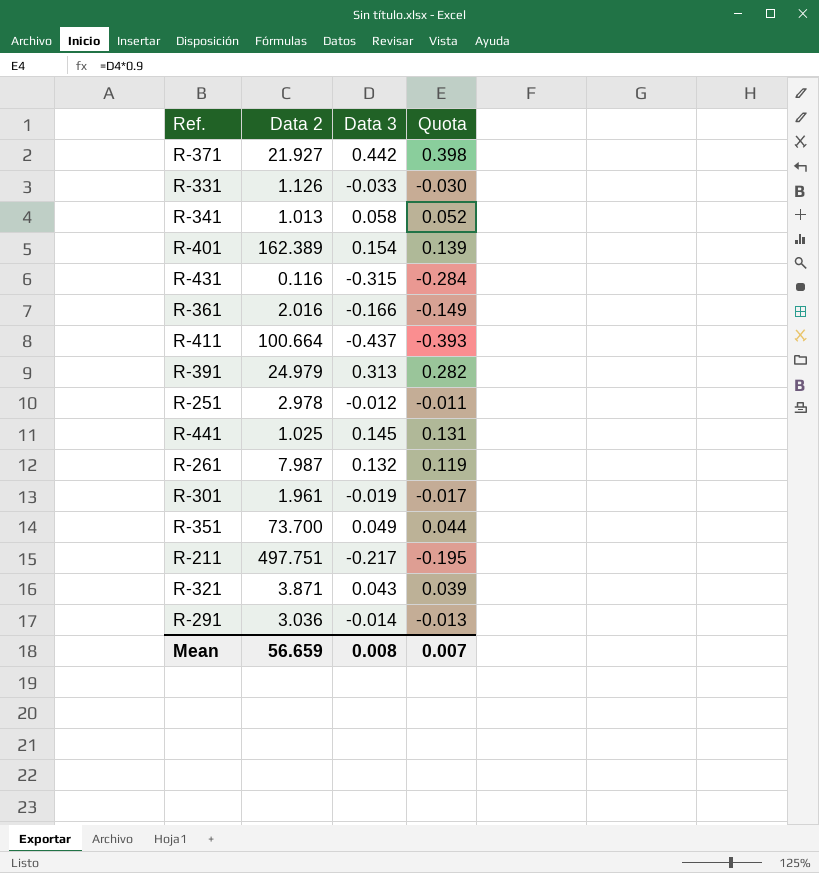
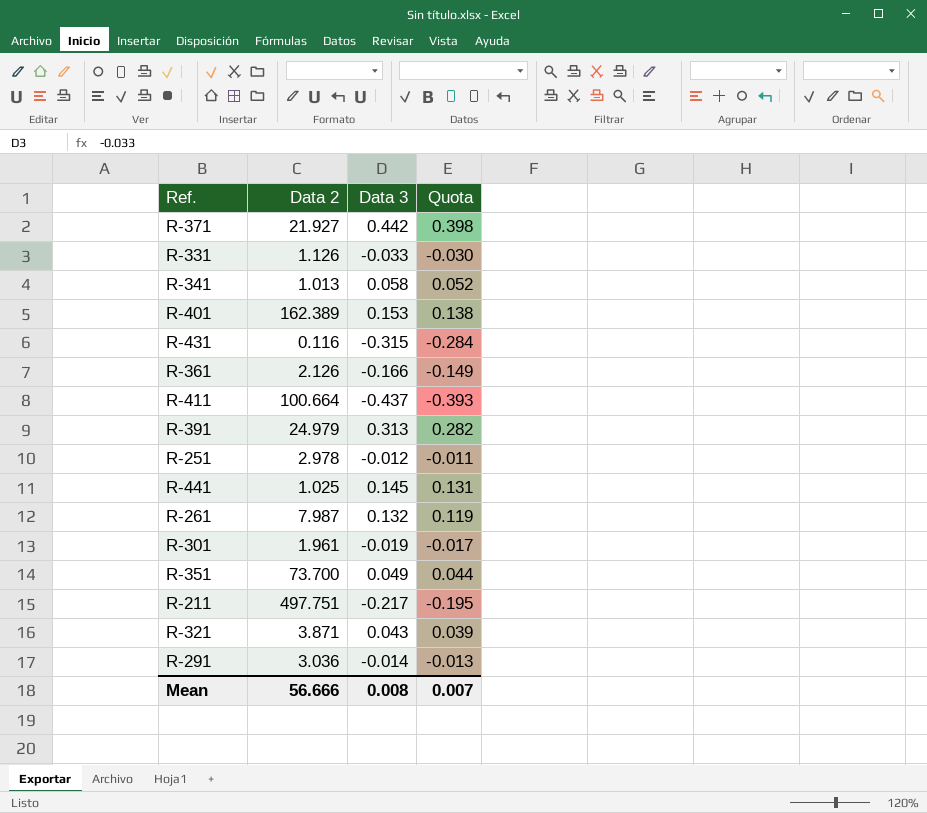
R-401 | Data 3: 0.154 -> 0.153
R-401 | Quota: 0.139 -> 0.138
R-361 | Data 2: 2.016 -> 2.126
Mean | Data 2: 56.659 -> 56.666

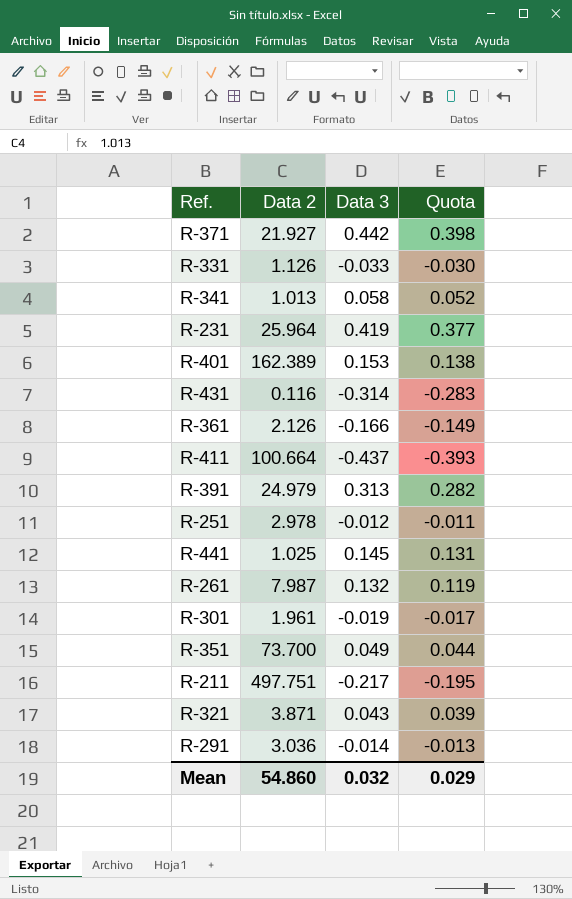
row R-231: none -> 25.964 | 0.419 | 0.377
R-431 | Data 3: -0.315 -> -0.314
R-431 | Quota: -0.284 -> -0.283
Mean | Data 2: 56.666 -> 54.860
Mean | Data 3: 0.008 -> 0.032
Mean | Quota: 0.007 -> 0.029

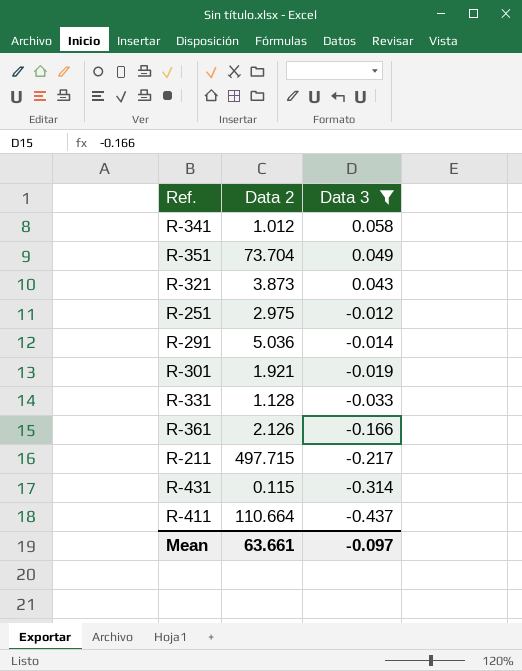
filter: none -> Data 3 <= 0.058
row order: none -> Data 3 descending
column Quota | formula: [Data 3] * 0.9 -> none
R-341 | Data 2: 1.013 -> 1.012
R-351 | Data 2: 73.700 -> 73.704
R-321 | Data 2: 3.871 -> 3.873
R-251 | Data 2: 2.978 -> 2.975
R-291 | Data 2: 3.036 -> 5.036
R-301 | Data 2: 1.961 -> 1.921
R-331 | Data 2: 1.126 -> 1.128
R-211 | Data 2: 497.751 -> 497.715
R-431 | Data 2: 0.116 -> 0.115
R-411 | Data 2: 100.664 -> 110.664
Mean | Data 2: 54.860 -> 63.661
Mean | Data 3: 0.032 -> -0.097

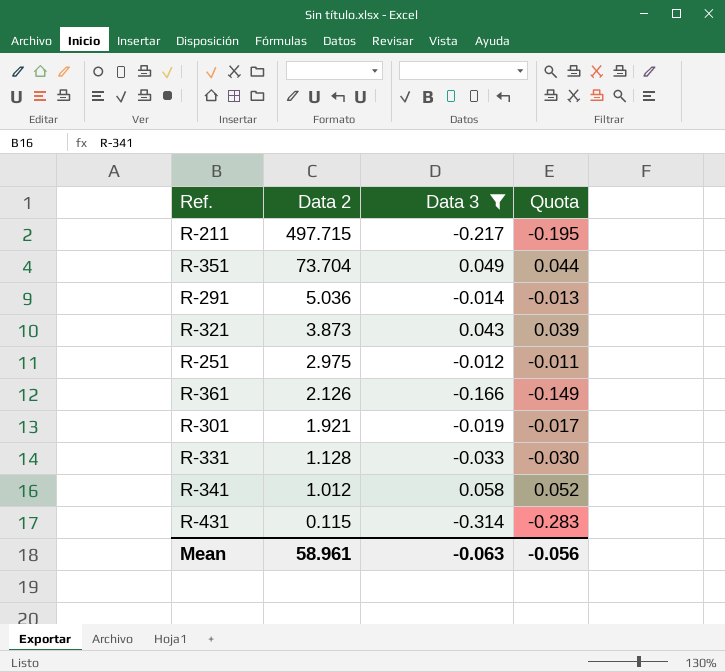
row order: Data 3 descending -> Data 2 descending
column Quota | formula: none -> [Data 3] * 0.9
row R-411: 110.664 | -0.437 -> none
Mean | Data 2: 63.661 -> 58.961
Mean | Data 3: -0.097 -> -0.063

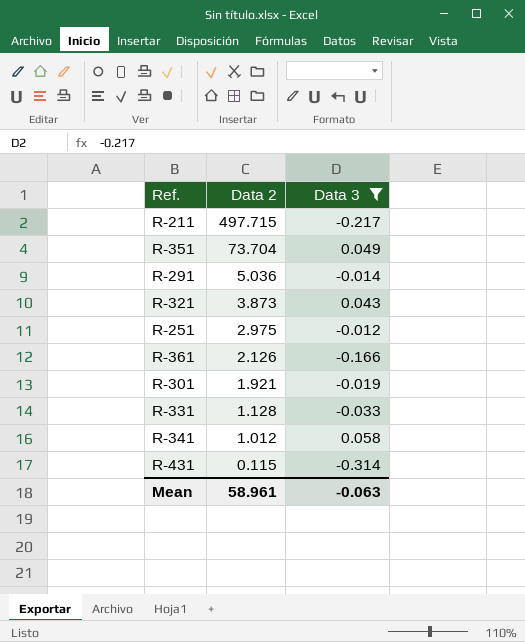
column Quota | formula: [Data 3] * 0.9 -> none

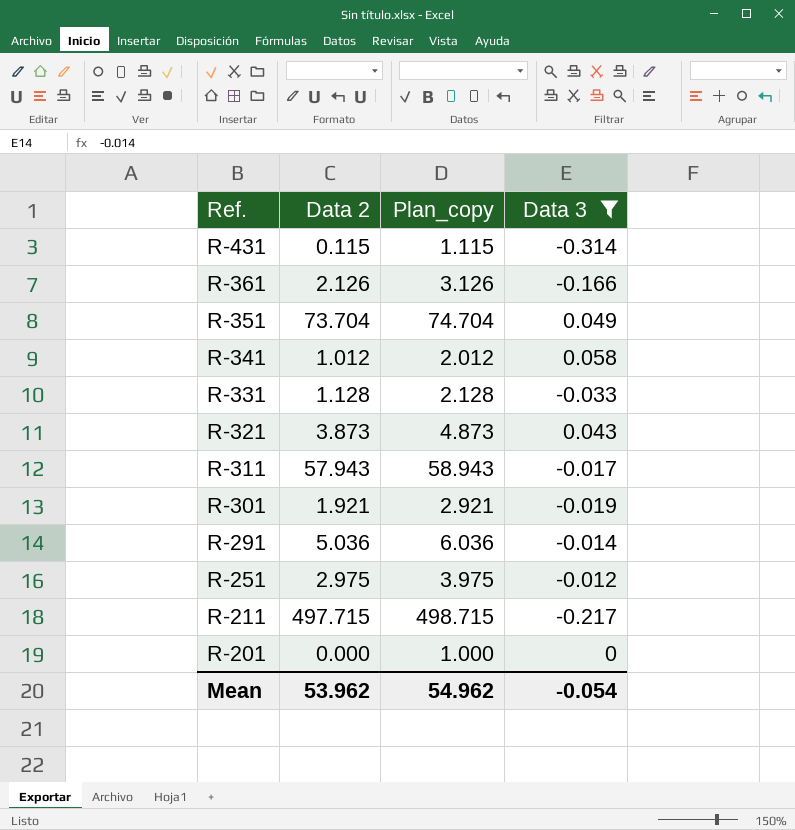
row order: Data 2 descending -> Ref. descending
column Plan_copy | formula: none -> [Data 2] + 1
row R-311: none -> 57.943 | 58.943 | -0.017
row R-201: none -> 0.000 | 1.000 | 0
Mean | Data 2: 58.961 -> 53.962
Mean | Data 3: -0.063 -> -0.054

